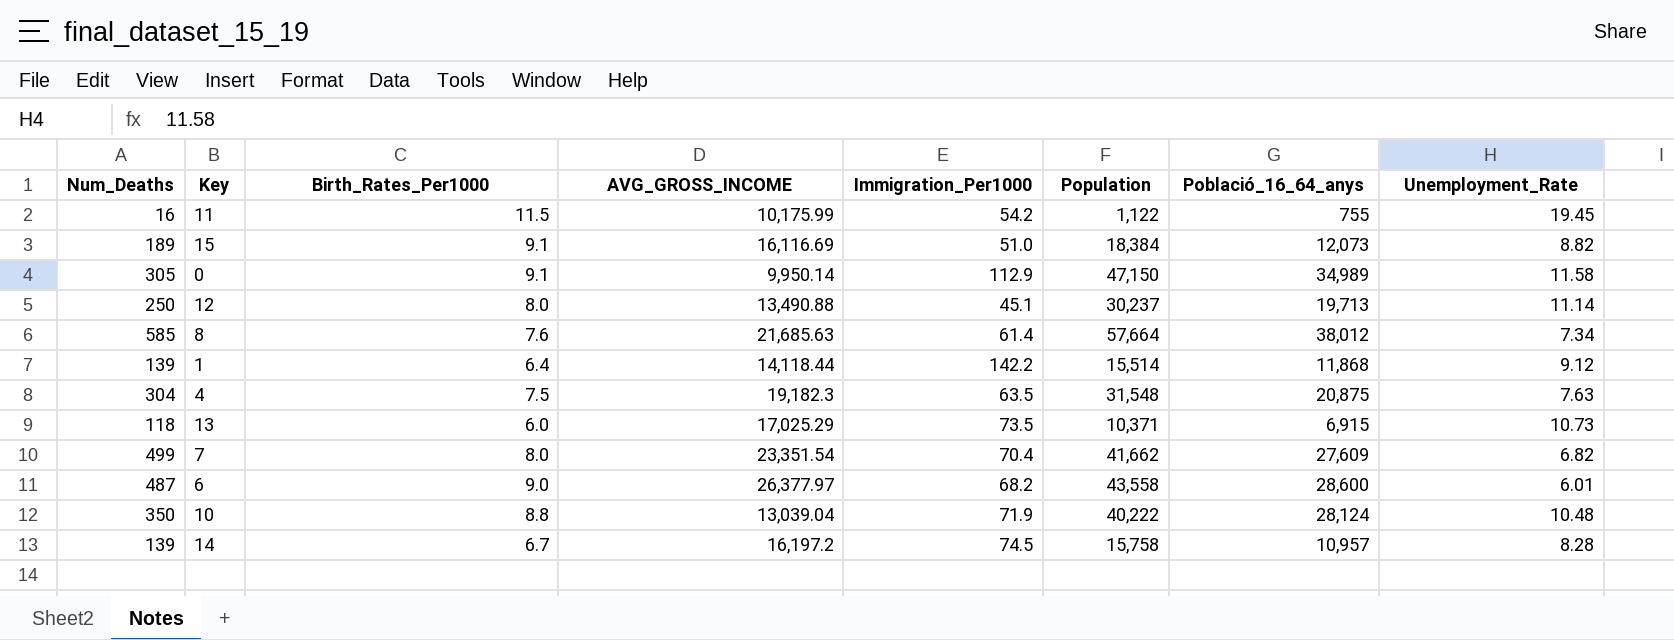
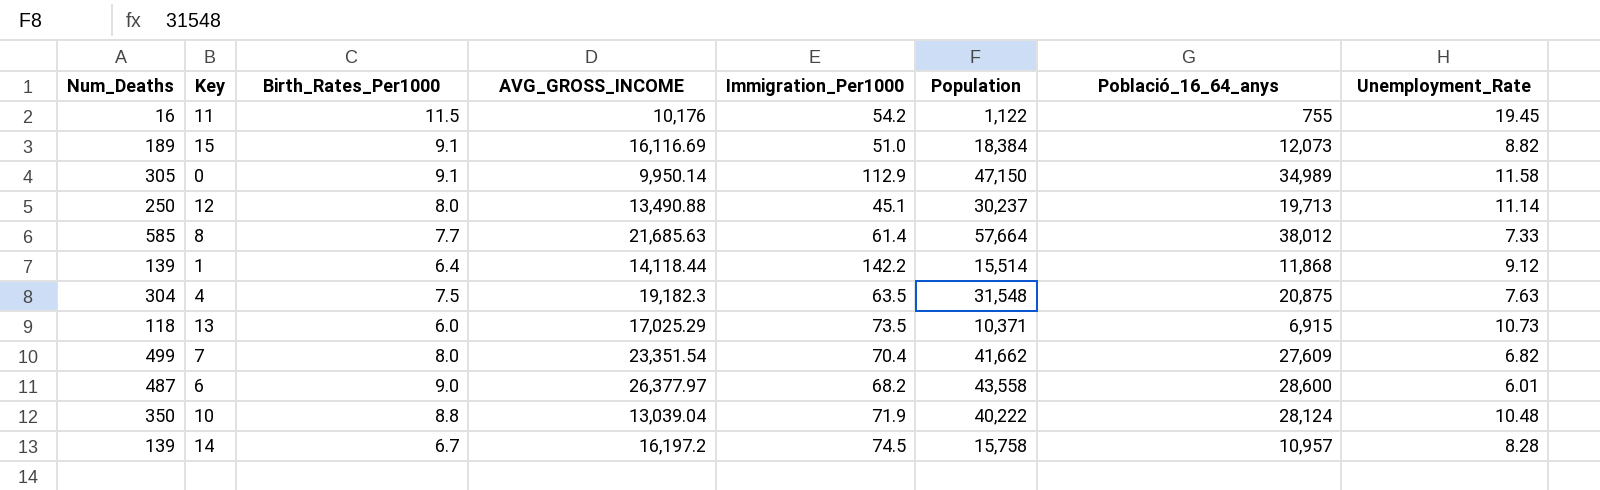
11 | AVG_GROSS_INCOME: 10,175.99 -> 10,176
8 | Birth_Rates_Per1000: 7.6 -> 7.7
8 | Unemployment_Rate: 7.34 -> 7.33

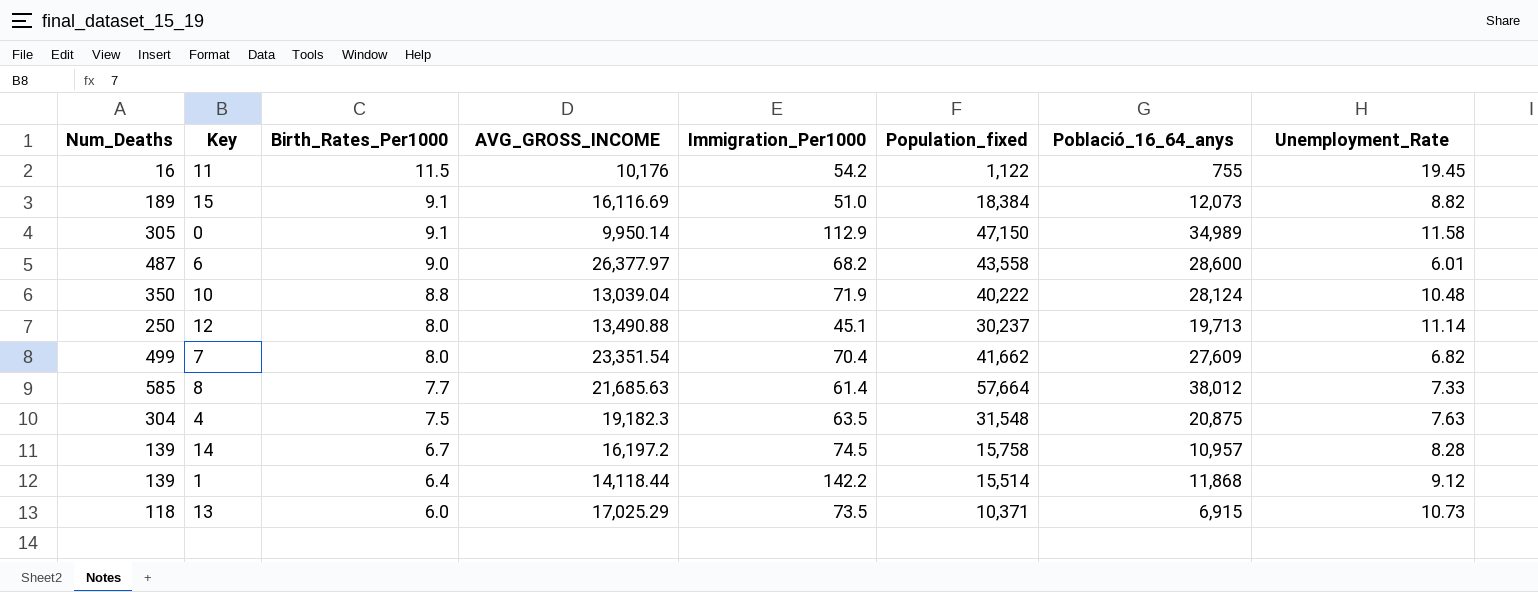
row order: none -> Birth_Rates_Per1000 descending
column name: Population -> Population_fixed

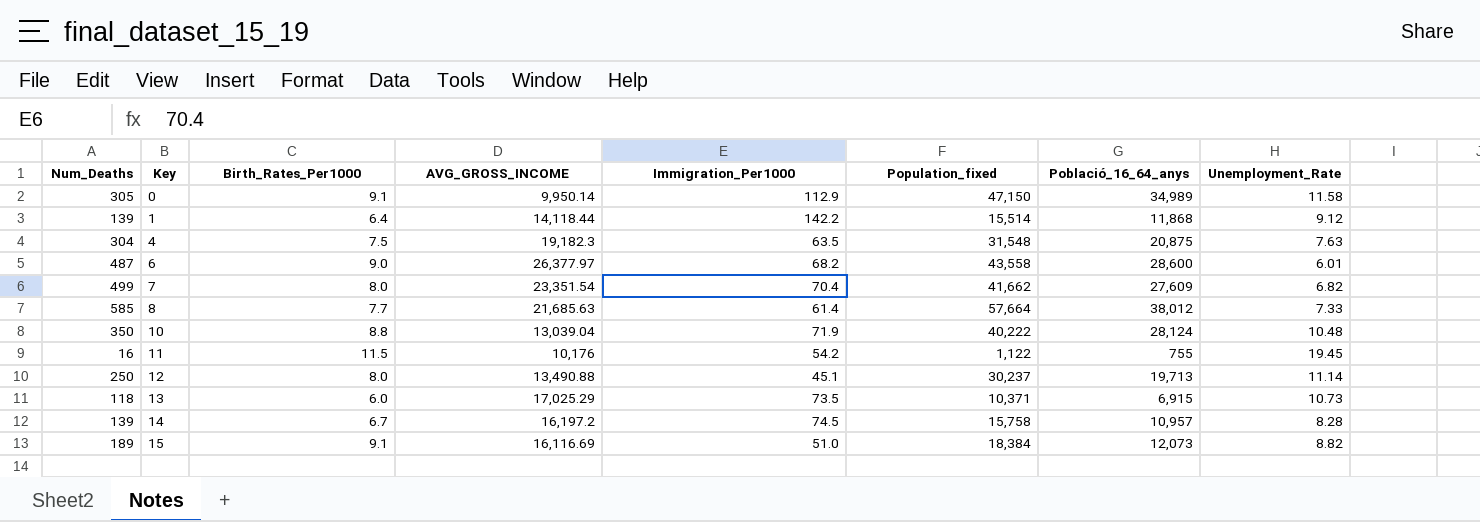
row order: Birth_Rates_Per1000 descending -> Key ascending

